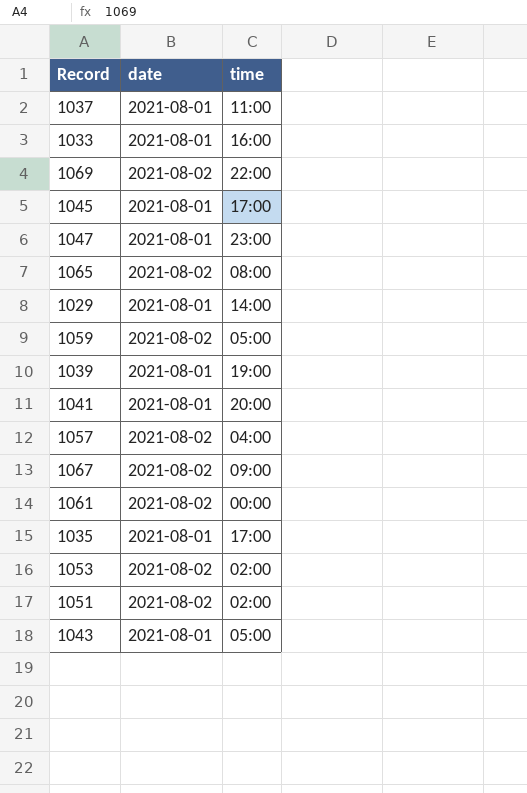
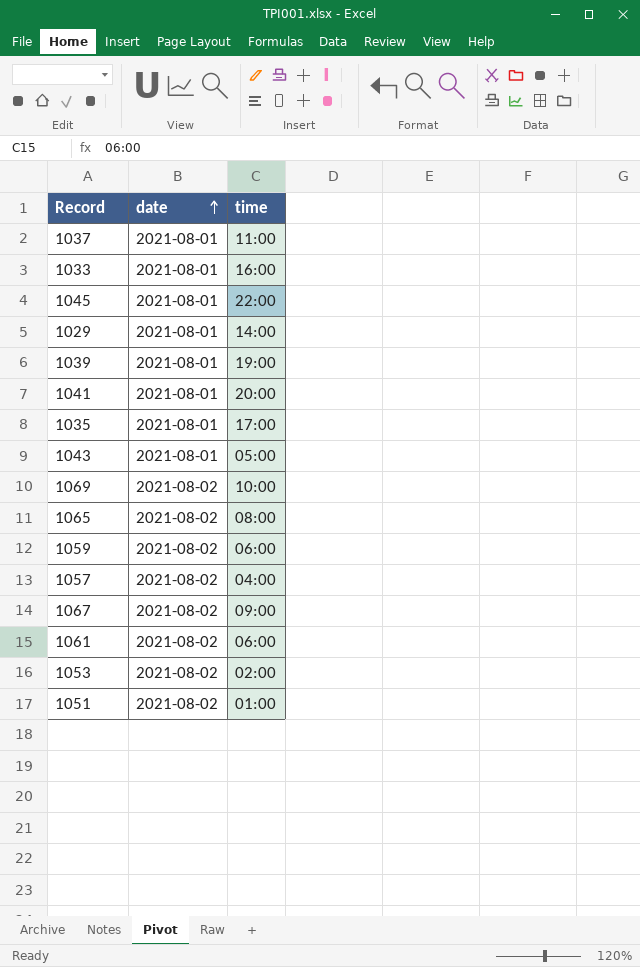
row order: none -> date ascending
row 1047: 2021-08-01 | 23:00 -> none
1045 | time: 17:00 -> 22:00
1069 | time: 22:00 -> 10:00
1059 | time: 05:00 -> 06:00
1061 | time: 00:00 -> 06:00
1051 | time: 02:00 -> 01:00

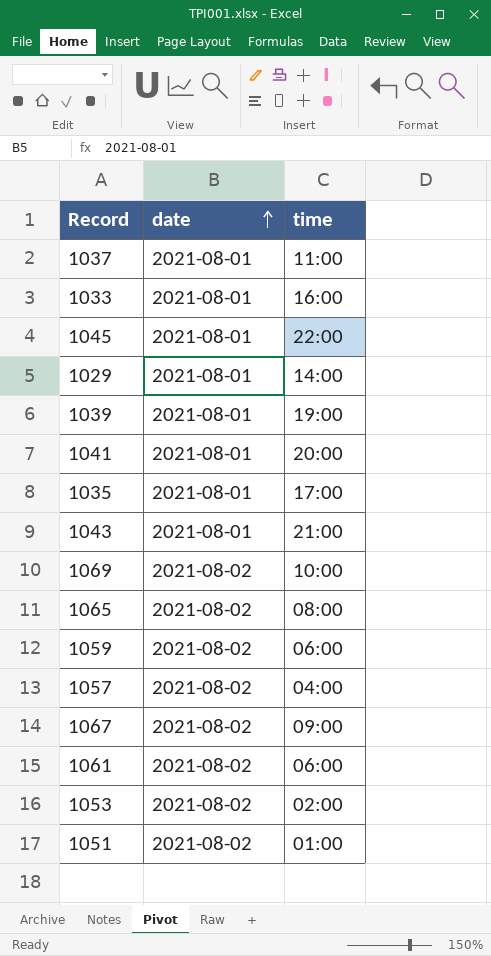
1043 | time: 05:00 -> 21:00

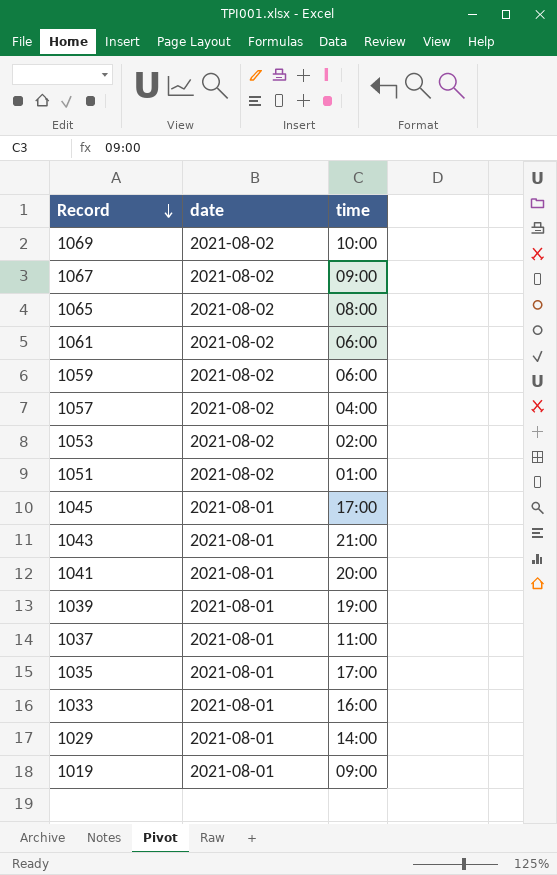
row order: date ascending -> Record descending
1045 | time: 22:00 -> 17:00
row 1019: none -> 2021-08-01 | 09:00

